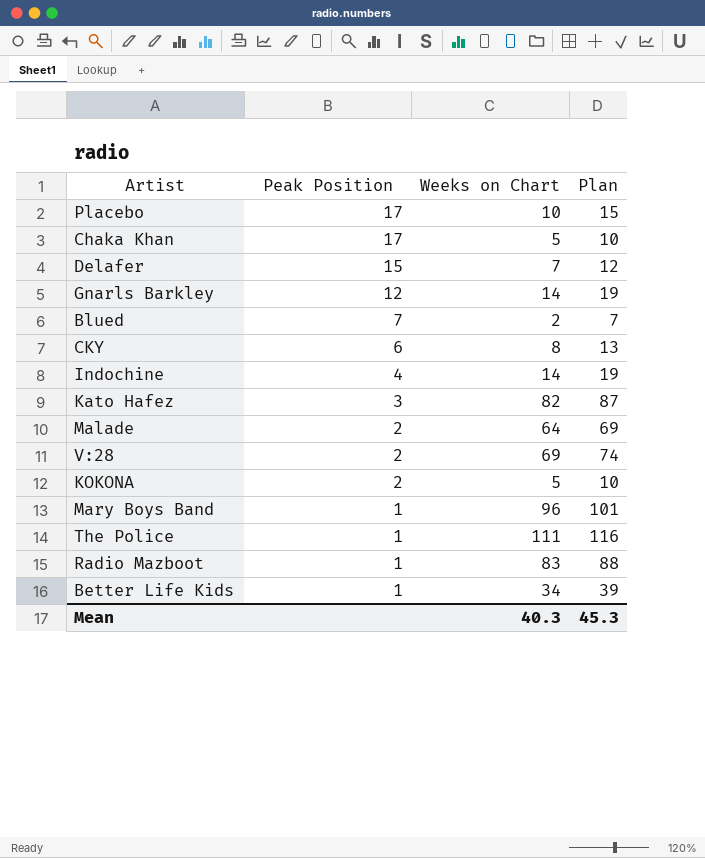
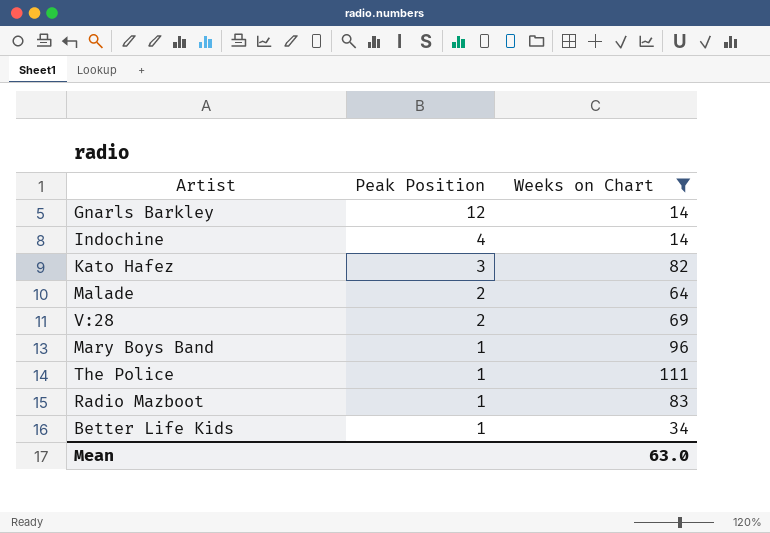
filter: none -> Weeks on Chart >= 14
column Plan | formula: [Weeks on Chart] + 5 -> none
Mean | Weeks on Chart: 40.3 -> 63.0

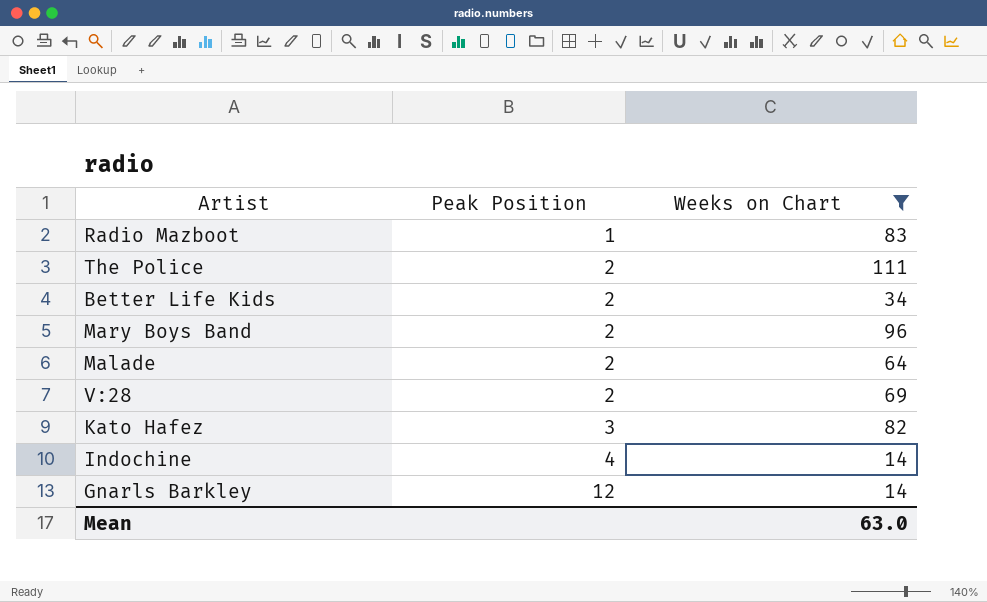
row order: Peak Position descending -> Peak Position ascending
The Police | Peak Position: 1 -> 2
Better Life Kids | Peak Position: 1 -> 2
Mary Boys Band | Peak Position: 1 -> 2

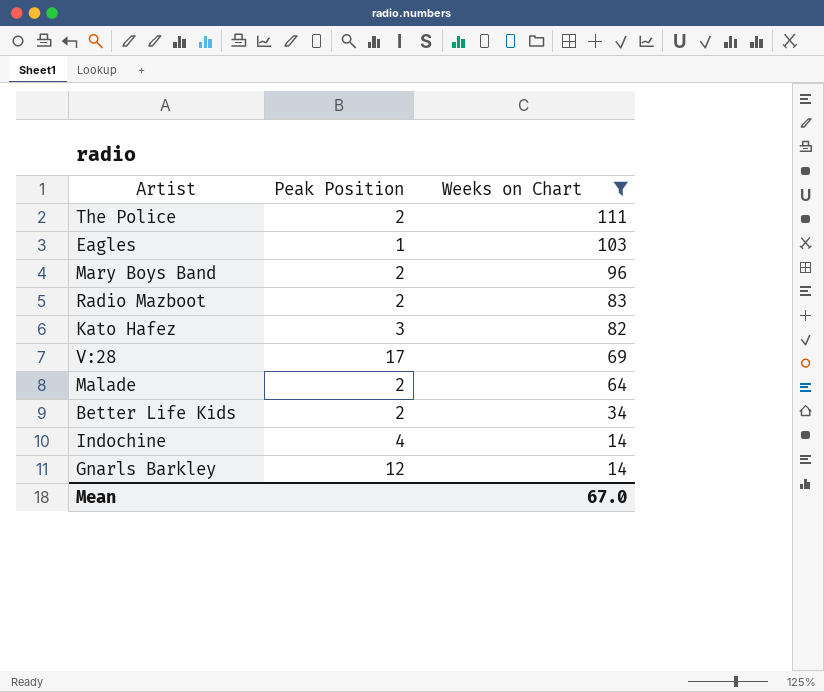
row order: Peak Position ascending -> Weeks on Chart descending
row Eagles: none -> 1 | 103
Radio Mazboot | Peak Position: 1 -> 2
V:28 | Peak Position: 2 -> 17
Mean | Weeks on Chart: 63.0 -> 67.0

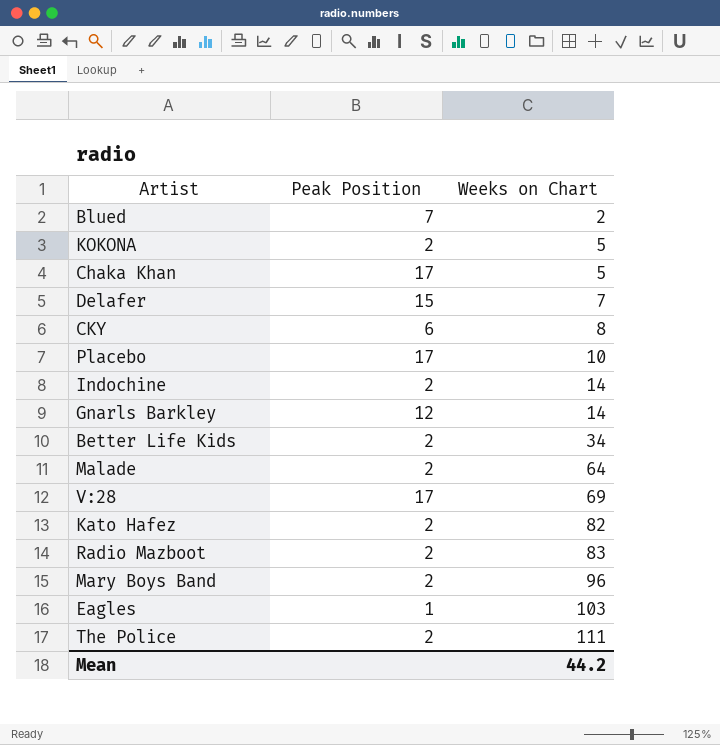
filter: Weeks on Chart >= 14 -> none
row order: Weeks on Chart descending -> Weeks on Chart ascending
Indochine | Peak Position: 4 -> 2
Kato Hafez | Peak Position: 3 -> 2
Mean | Weeks on Chart: 67.0 -> 44.2

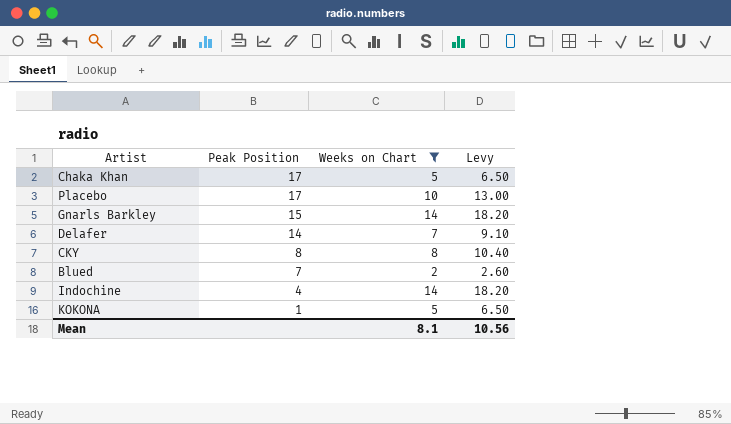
filter: none -> Weeks on Chart <= 14
row order: Weeks on Chart ascending -> Peak Position descending
column Levy | formula: none -> [Weeks on Chart] * 1.3
Gnarls Barkley | Peak Position: 12 -> 15
Delafer | Peak Position: 15 -> 14
CKY | Peak Position: 6 -> 8
Indochine | Peak Position: 2 -> 4
KOKONA | Peak Position: 2 -> 1
Mean | Weeks on Chart: 44.2 -> 8.1

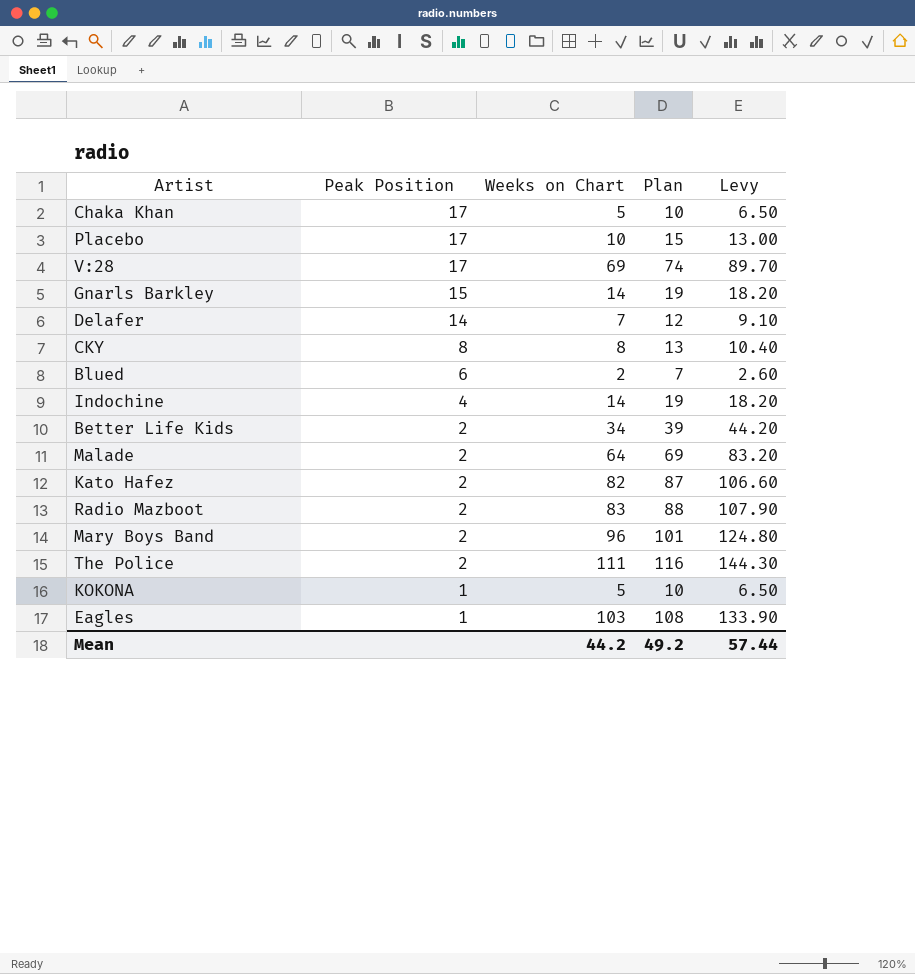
filter: Weeks on Chart <= 14 -> none
column Plan | formula: none -> [Weeks on Chart] + 5
Blued | Peak Position: 7 -> 6
Mean | Weeks on Chart: 8.1 -> 44.2
Mean | Levy: 10.56 -> 57.44

